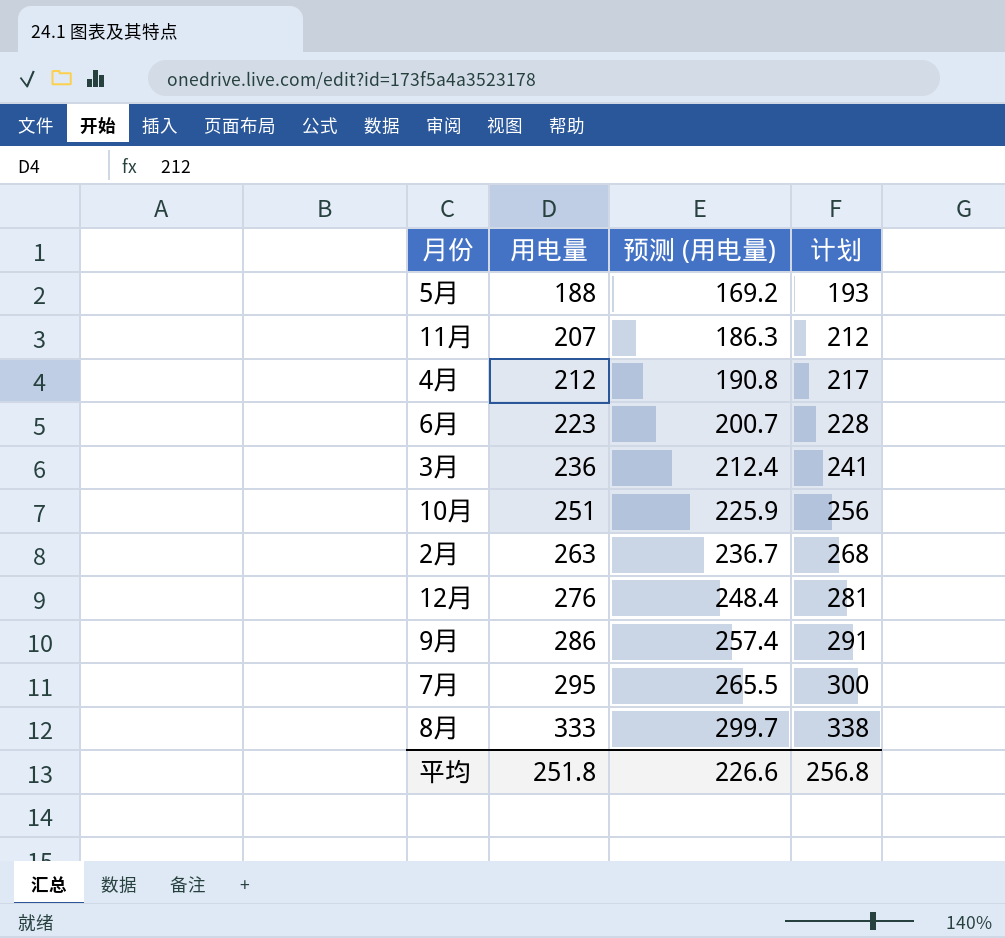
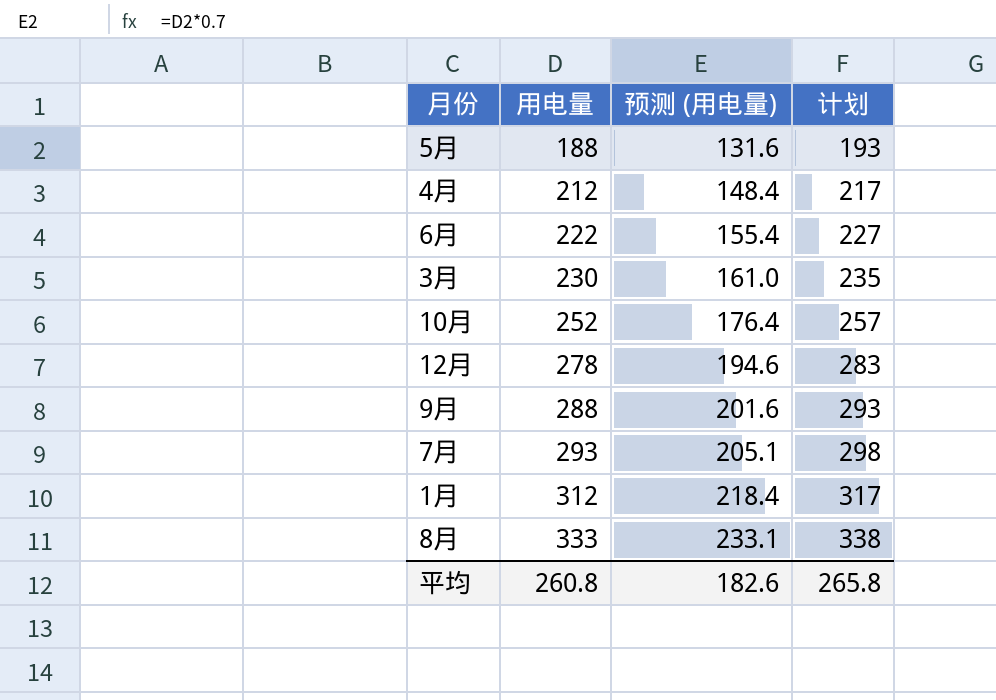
column 预测 (用电量) | formula: [用电量] * 0.9 -> [用电量] * 0.7
row 11月: 207 | 186.3 | 212 -> none
row 2月: 263 | 236.7 | 268 -> none
6月 | 用电量: 223 -> 222
6月 | 计划: 228 -> 227
3月 | 用电量: 236 -> 230
3月 | 计划: 241 -> 235
10月 | 用电量: 251 -> 252
10月 | 计划: 256 -> 257
12月 | 用电量: 276 -> 278
12月 | 计划: 281 -> 283
9月 | 用电量: 286 -> 288
9月 | 计划: 291 -> 293
7月 | 用电量: 295 -> 293
7月 | 计划: 300 -> 298
row 1月: none -> 312 | 218.4 | 317
平均 | 用电量: 251.8 -> 260.8
平均 | 预测 (用电量): 226.6 -> 182.6
平均 | 计划: 256.8 -> 265.8

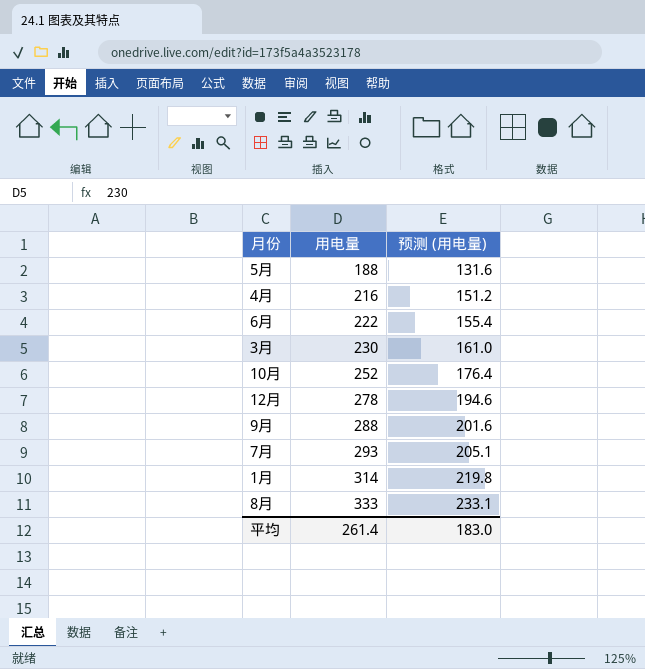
column 计划 | formula: [用电量] + 5 -> none
4月 | 用电量: 212 -> 216
4月 | 预测 (用电量): 148.4 -> 151.2
1月 | 用电量: 312 -> 314
1月 | 预测 (用电量): 218.4 -> 219.8
平均 | 用电量: 260.8 -> 261.4
平均 | 预测 (用电量): 182.6 -> 183.0

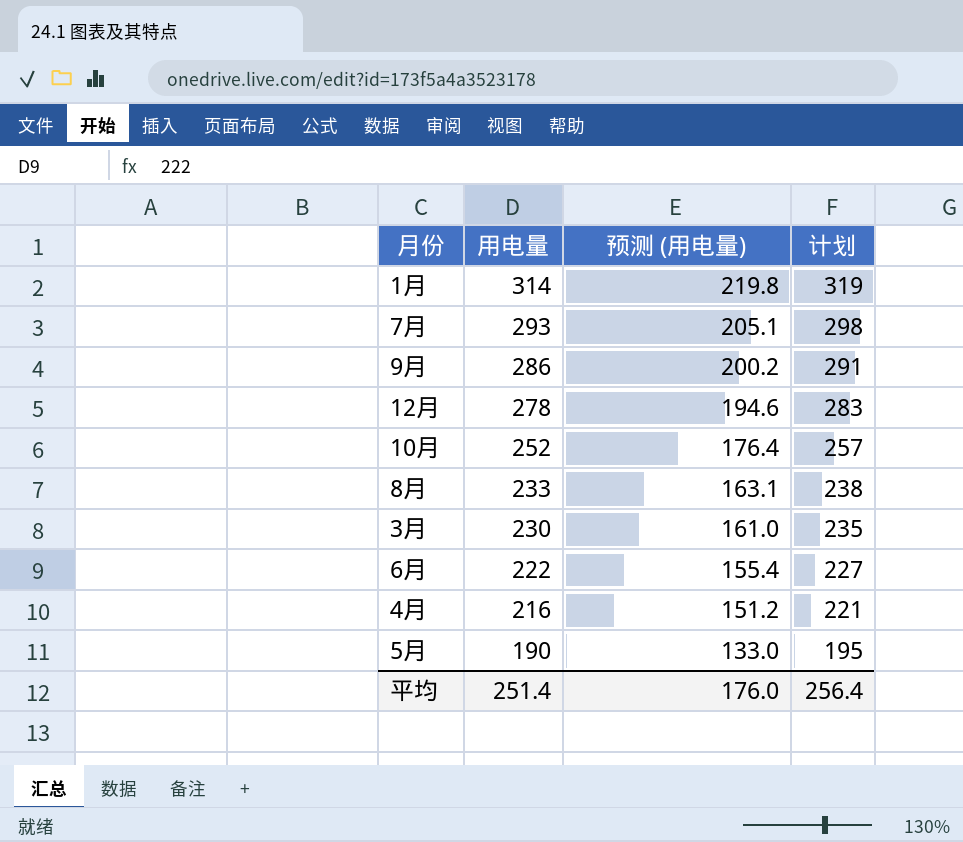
row order: 用电量 ascending -> 用电量 descending
column 计划 | formula: none -> [用电量] + 5
9月 | 用电量: 288 -> 286
9月 | 预测 (用电量): 201.6 -> 200.2
8月 | 用电量: 333 -> 233
8月 | 预测 (用电量): 233.1 -> 163.1
5月 | 用电量: 188 -> 190
5月 | 预测 (用电量): 131.6 -> 133.0
平均 | 用电量: 261.4 -> 251.4
平均 | 预测 (用电量): 183.0 -> 176.0

